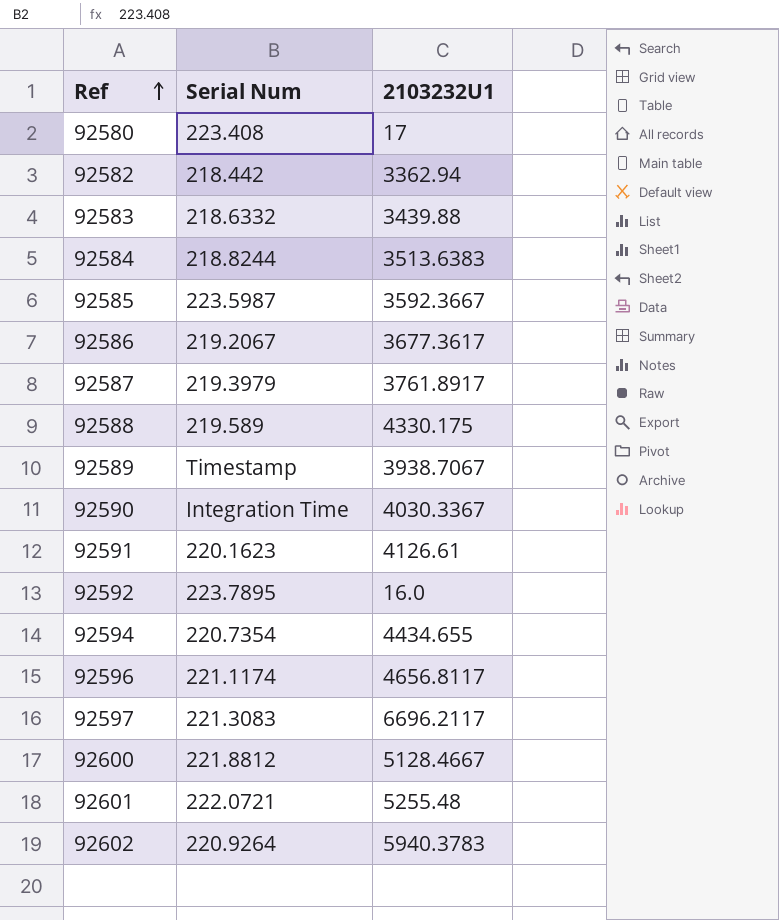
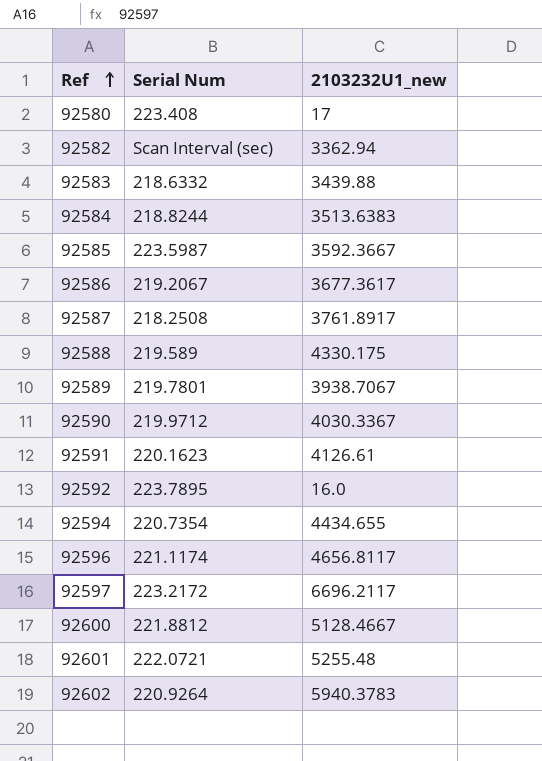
column name: 2103232U1 -> 2103232U1_new
92582 | Serial Num: 218.442 -> Scan Interval (sec)
92587 | Serial Num: 219.3979 -> 218.2508
92589 | Serial Num: Timestamp -> 219.7801
92590 | Serial Num: Integration Time -> 219.9712
92597 | Serial Num: 221.3083 -> 223.2172

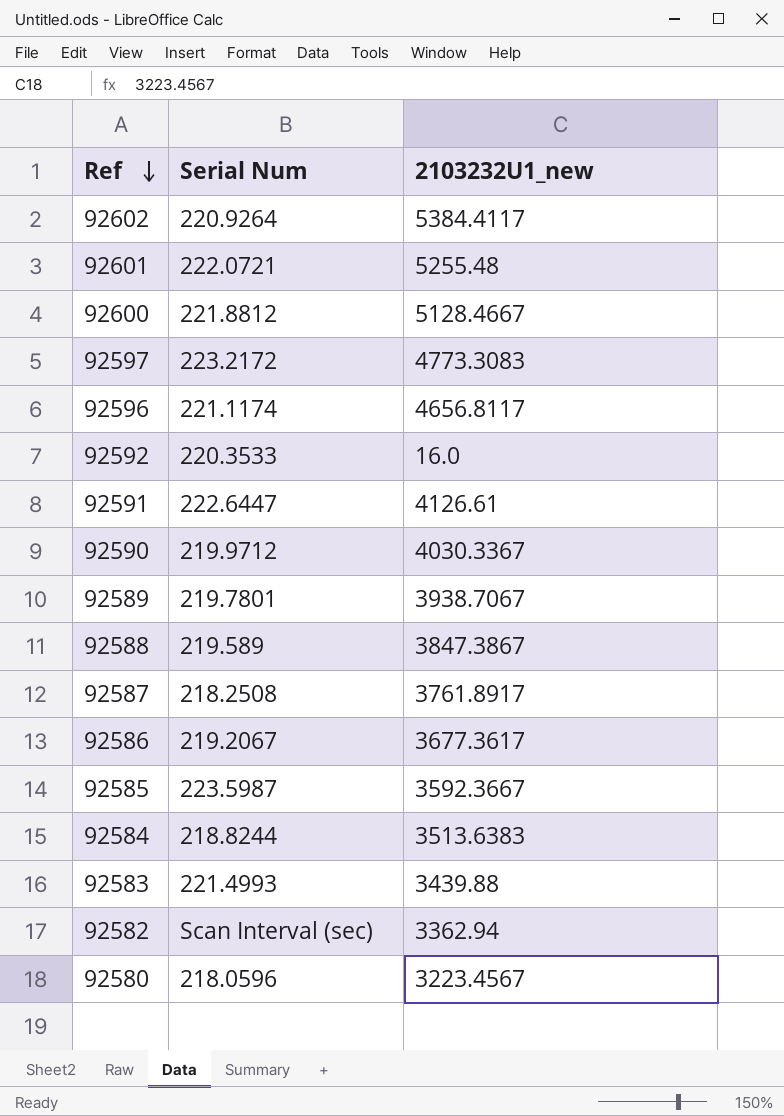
row order: Ref ascending -> Ref descending
row 92594: 220.7354 | 4434.655 -> none
92602 | 2103232U1_new: 5940.3783 -> 5384.4117
92597 | 2103232U1_new: 6696.2117 -> 4773.3083
92592 | Serial Num: 223.7895 -> 220.3533
92591 | Serial Num: 220.1623 -> 222.6447
92588 | 2103232U1_new: 4330.175 -> 3847.3867
92583 | Serial Num: 218.6332 -> 221.4993
92580 | Serial Num: 223.408 -> 218.0596
92580 | 2103232U1_new: 17 -> 3223.4567

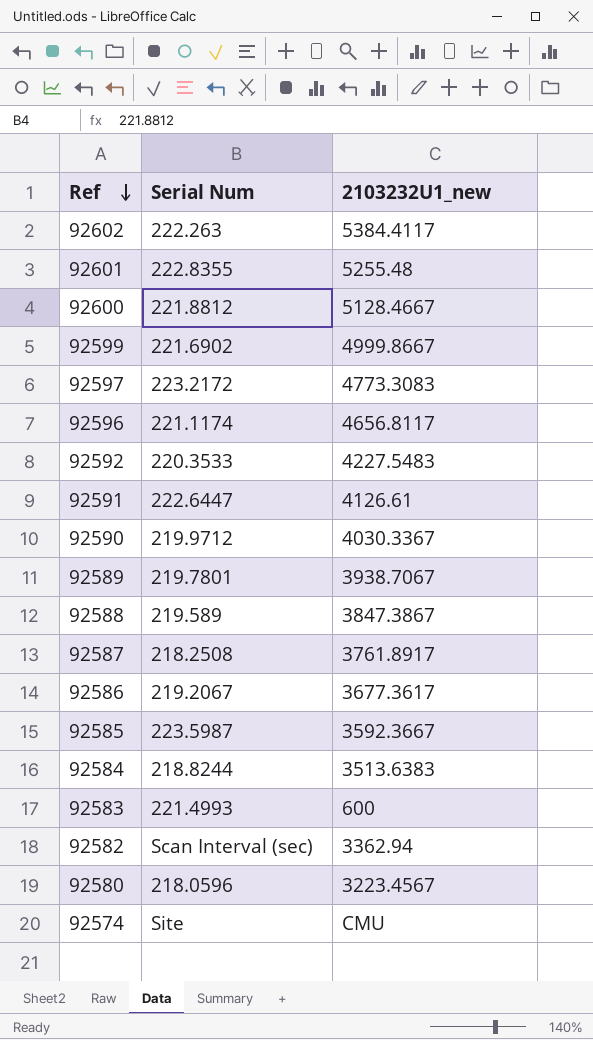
92602 | Serial Num: 220.9264 -> 222.263
92601 | Serial Num: 222.0721 -> 222.8355
row 92599: none -> 221.6902 | 4999.8667
92592 | 2103232U1_new: 16.0 -> 4227.5483
92583 | 2103232U1_new: 3439.88 -> 600
row 92574: none -> Site | CMU

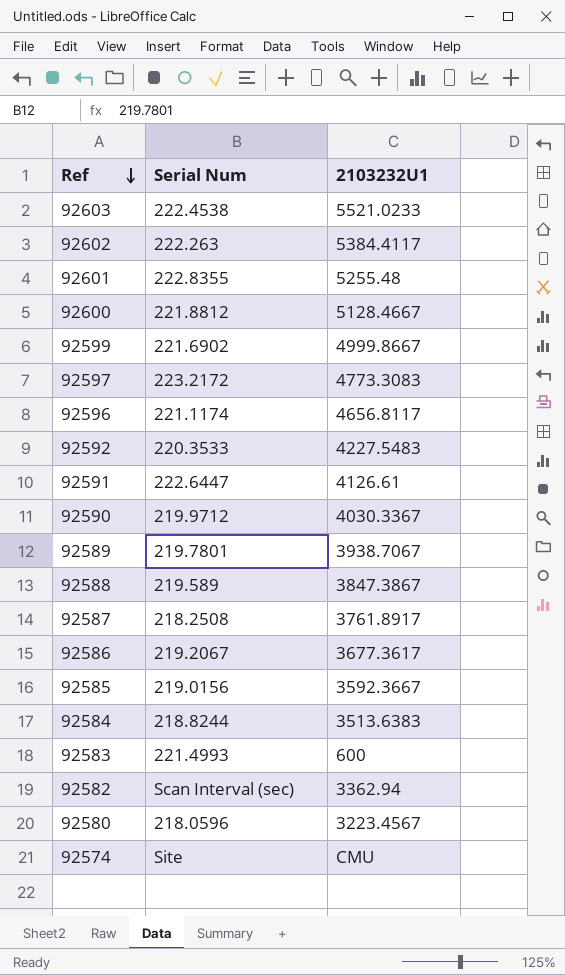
column name: 2103232U1_new -> 2103232U1
row 92603: none -> 222.4538 | 5521.0233
92585 | Serial Num: 223.5987 -> 219.0156

